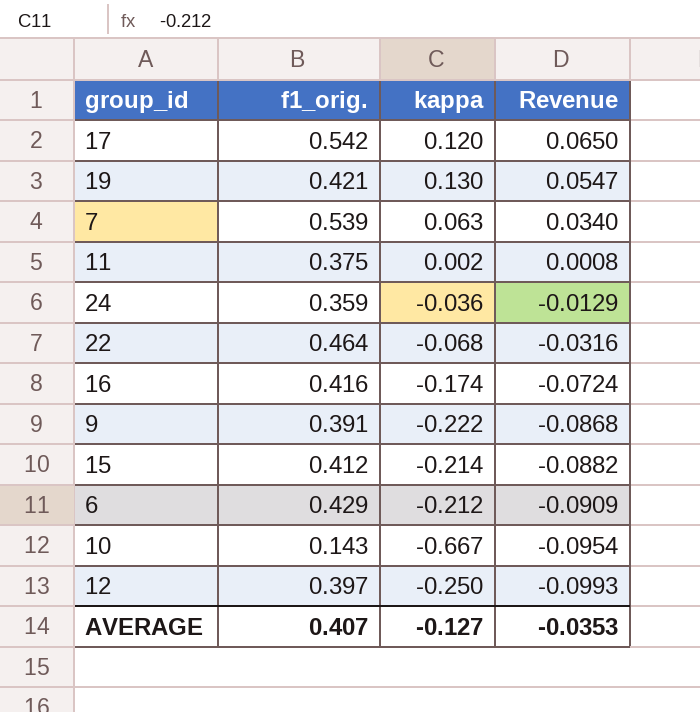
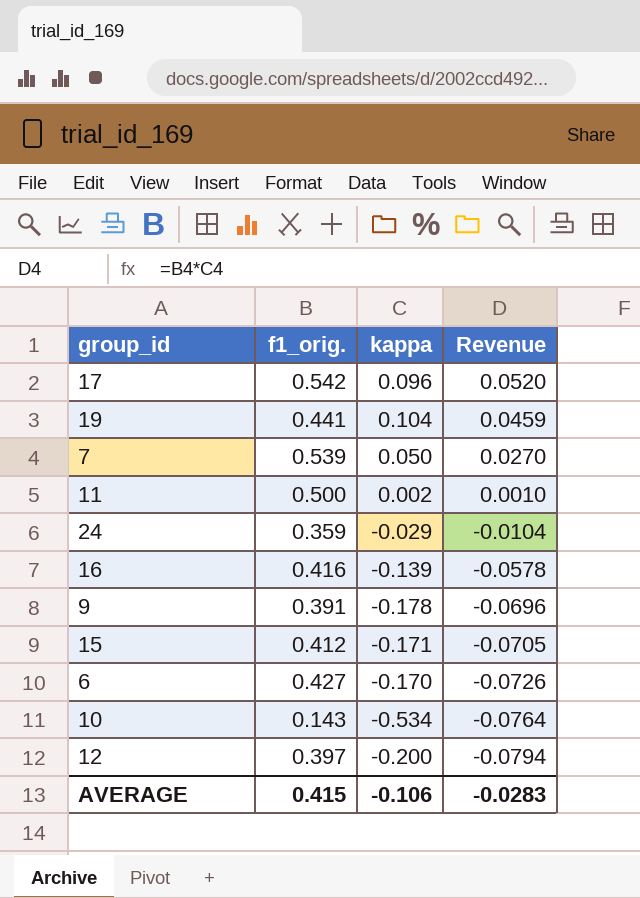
row 22: 0.464 | -0.068 | -0.0316 -> none
17 | kappa: 0.120 -> 0.096
17 | Revenue: 0.0650 -> 0.0520
19 | f1_orig.: 0.421 -> 0.441
19 | kappa: 0.130 -> 0.104
19 | Revenue: 0.0547 -> 0.0459
7 | kappa: 0.063 -> 0.050
7 | Revenue: 0.0340 -> 0.0270
11 | f1_orig.: 0.375 -> 0.500
11 | Revenue: 0.0008 -> 0.0010
24 | kappa: -0.036 -> -0.029
24 | Revenue: -0.0129 -> -0.0104
16 | kappa: -0.174 -> -0.139
16 | Revenue: -0.0724 -> -0.0578
9 | kappa: -0.222 -> -0.178
9 | Revenue: -0.0868 -> -0.0696
15 | kappa: -0.214 -> -0.171
15 | Revenue: -0.0882 -> -0.0705
6 | f1_orig.: 0.429 -> 0.427
6 | kappa: -0.212 -> -0.170
6 | Revenue: -0.0909 -> -0.0726
10 | kappa: -0.667 -> -0.534
10 | Revenue: -0.0954 -> -0.0764
12 | kappa: -0.250 -> -0.200
12 | Revenue: -0.0993 -> -0.0794
AVERAGE | f1_orig.: 0.407 -> 0.415
AVERAGE | kappa: -0.127 -> -0.106
AVERAGE | Revenue: -0.0353 -> -0.0283

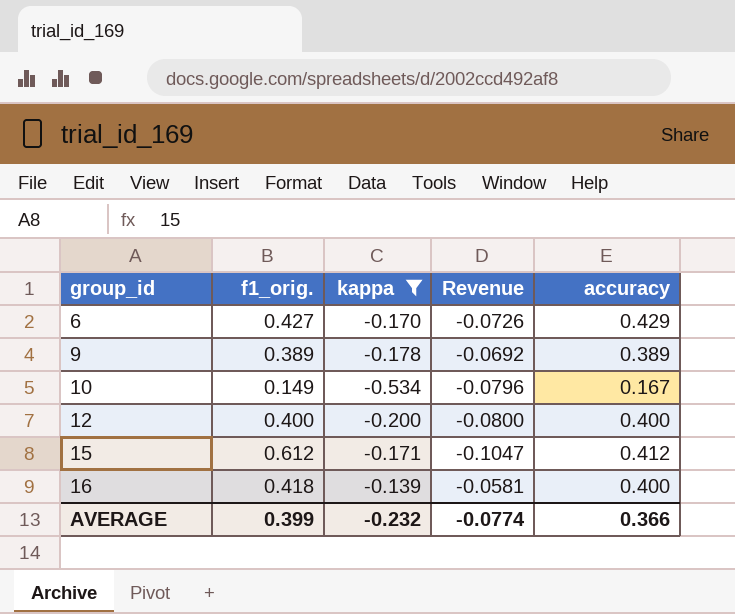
filter: none -> kappa <= -0.139
row order: Revenue descending -> group_id ascending
column accuracy | position: none -> 5
9 | f1_orig.: 0.391 -> 0.389
9 | Revenue: -0.0696 -> -0.0692
10 | f1_orig.: 0.143 -> 0.149
10 | Revenue: -0.0764 -> -0.0796
12 | f1_orig.: 0.397 -> 0.400
12 | Revenue: -0.0794 -> -0.0800
15 | f1_orig.: 0.412 -> 0.612
15 | Revenue: -0.0705 -> -0.1047
16 | f1_orig.: 0.416 -> 0.418
16 | Revenue: -0.0578 -> -0.0581
AVERAGE | f1_orig.: 0.415 -> 0.399
AVERAGE | kappa: -0.106 -> -0.232
AVERAGE | Revenue: -0.0283 -> -0.0774

